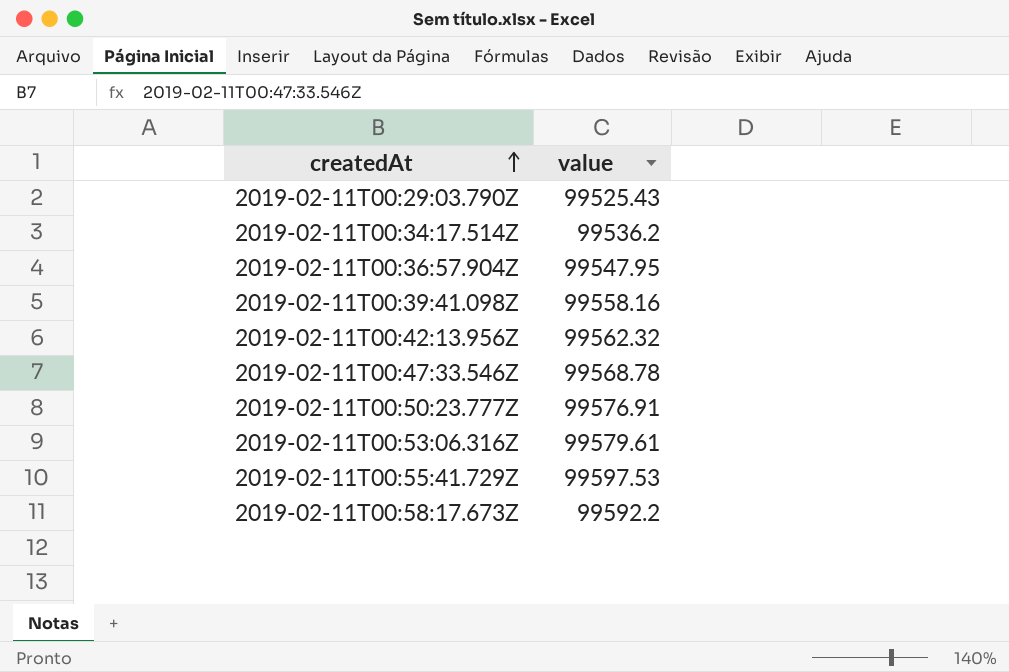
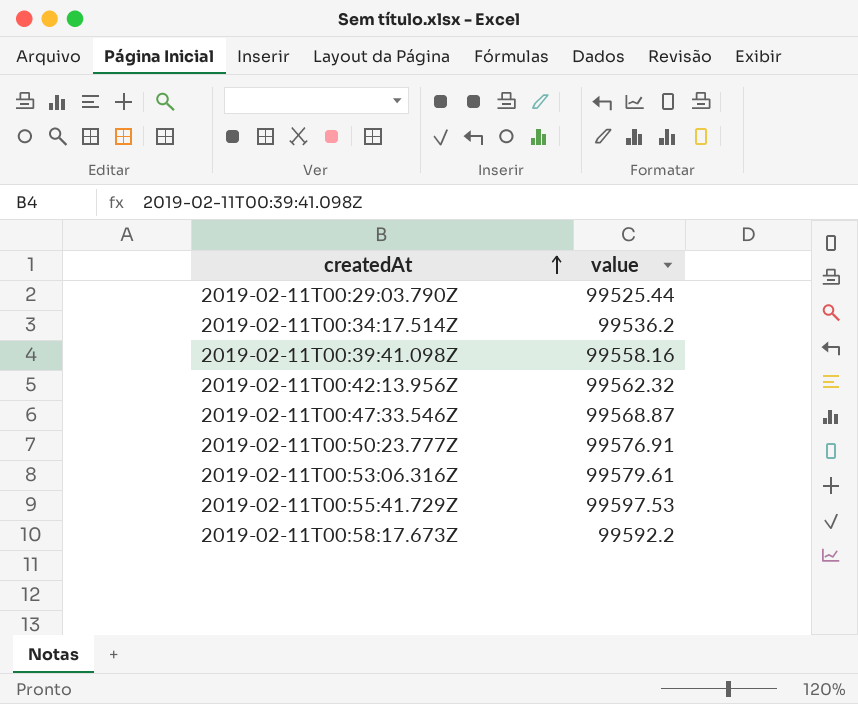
row 2019-02-11T00:36:57.904Z: 99547.95 -> none
2019-02-11T00:29:03.790Z | value: 99525.43 -> 99525.44
2019-02-11T00:47:33.546Z | value: 99568.78 -> 99568.87

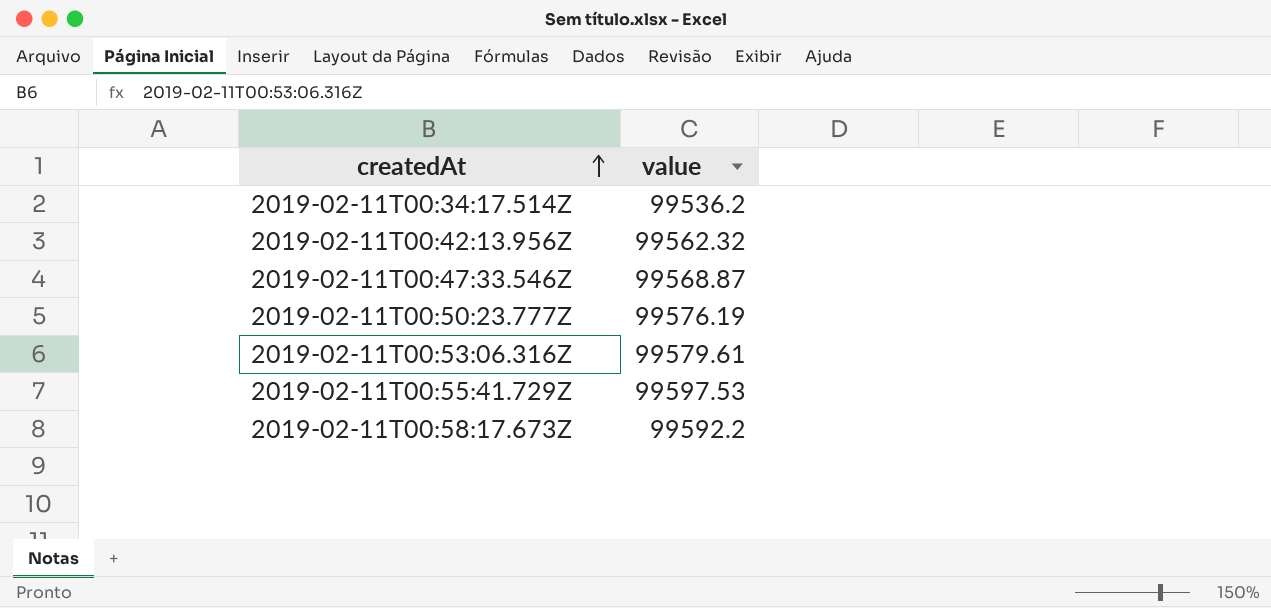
row 2019-02-11T00:29:03.790Z: 99525.44 -> none
row 2019-02-11T00:39:41.098Z: 99558.16 -> none
2019-02-11T00:50:23.777Z | value: 99576.91 -> 99576.19

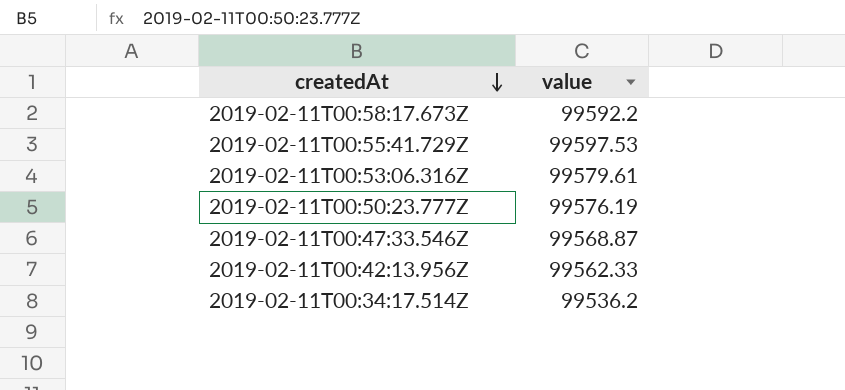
row order: createdAt ascending -> createdAt descending
2019-02-11T00:42:13.956Z | value: 99562.32 -> 99562.33

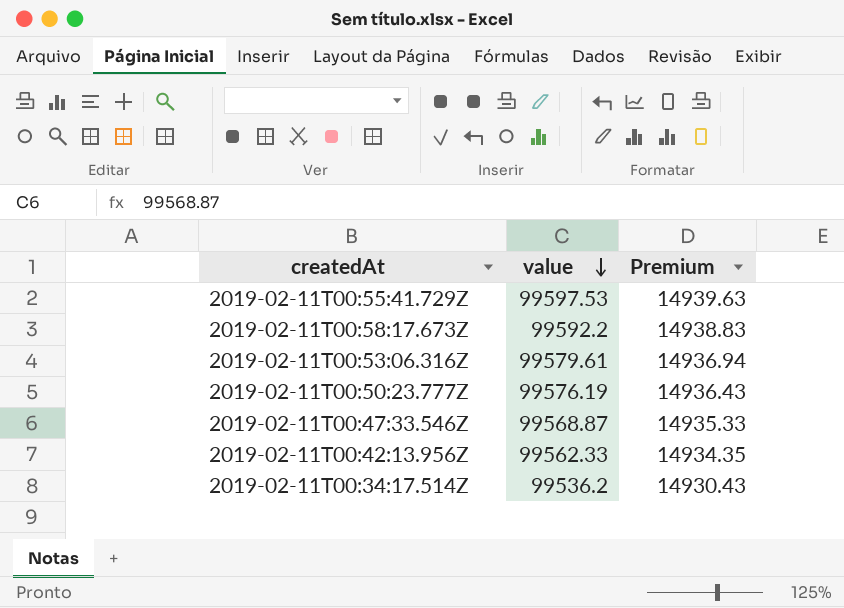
row order: createdAt descending -> value descending
column Premium | formula: none -> [value] * 0.15

